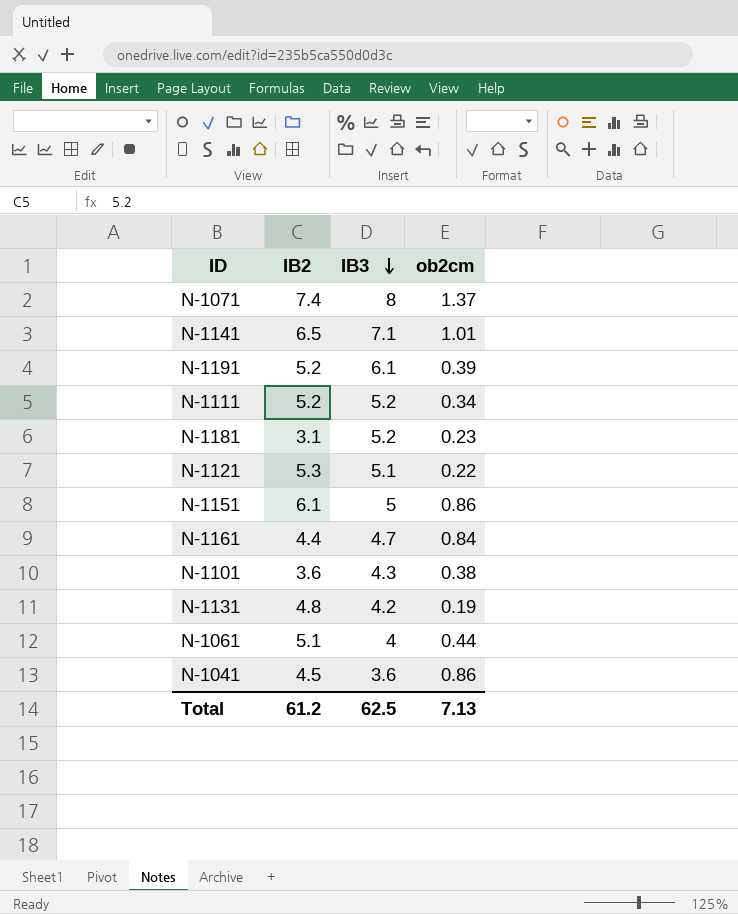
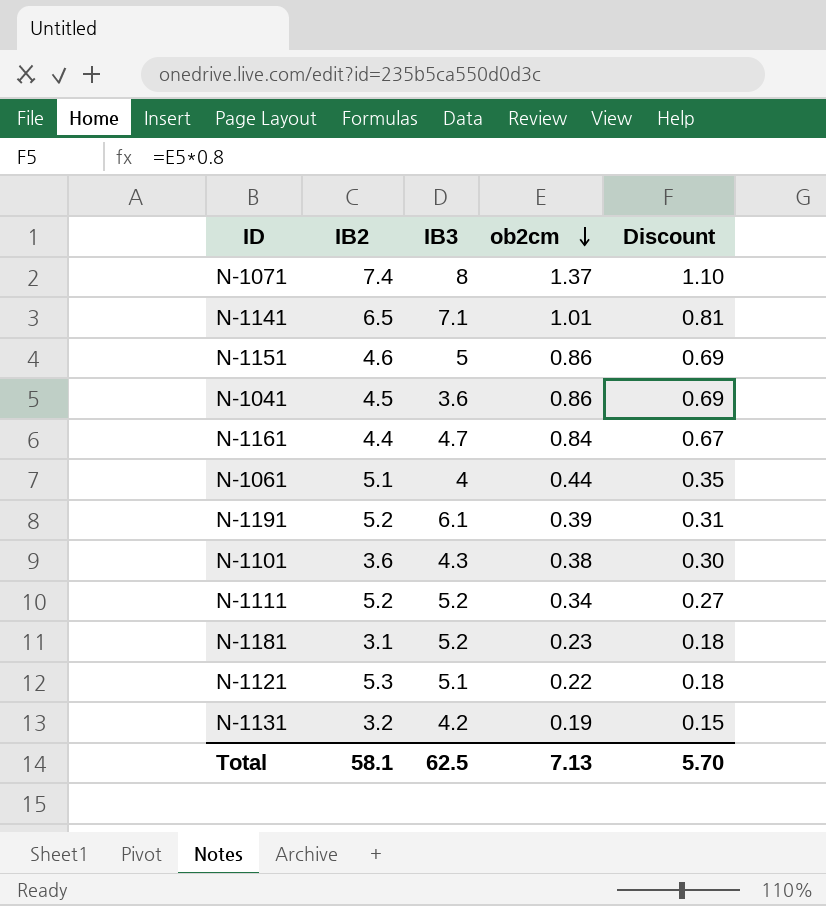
row order: IB3 descending -> ob2cm descending
column Discount | formula: none -> [ob2cm] * 0.8
N-1151 | IB2: 6.1 -> 4.6
N-1131 | IB2: 4.8 -> 3.2
Total | IB2: 61.2 -> 58.1

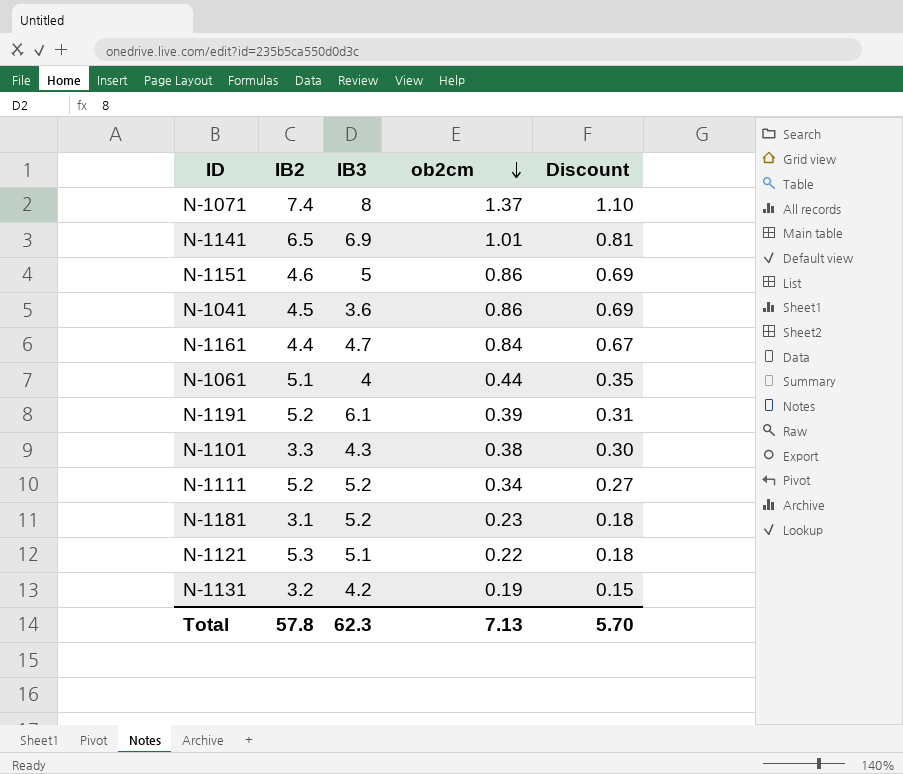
N-1141 | IB3: 7.1 -> 6.9
N-1101 | IB2: 3.6 -> 3.3
Total | IB2: 58.1 -> 57.8
Total | IB3: 62.5 -> 62.3

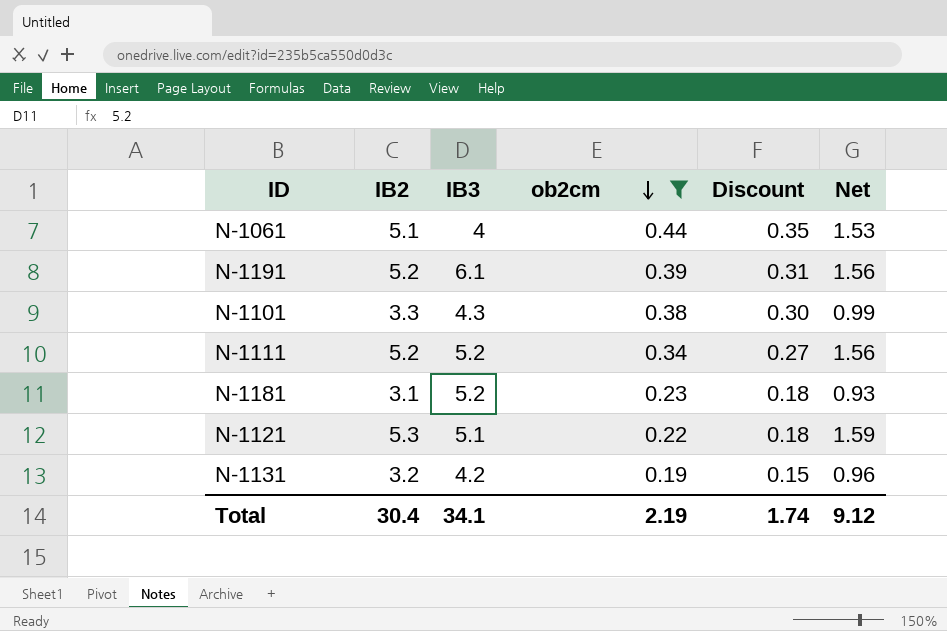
filter: none -> ob2cm <= 0.44
column Net | formula: none -> [IB2] * 0.3
Total | IB2: 57.8 -> 30.4
Total | IB3: 62.3 -> 34.1
Total | ob2cm: 7.13 -> 2.19
Total | Discount: 5.70 -> 1.74

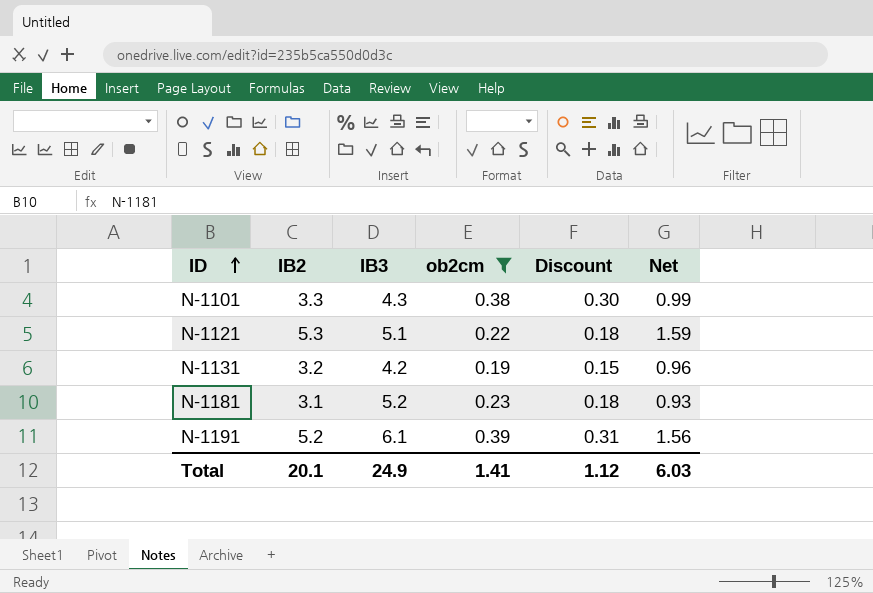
row order: ob2cm descending -> ID ascending
row N-1061: 5.1 | 4 | 0.44 | 0.35 | 1.53 -> none
row N-1111: 5.2 | 5.2 | 0.34 | 0.27 | 1.56 -> none
Total | IB2: 30.4 -> 20.1
Total | IB3: 34.1 -> 24.9
Total | ob2cm: 2.19 -> 1.41
Total | Discount: 1.74 -> 1.12
Total | Net: 9.12 -> 6.03

